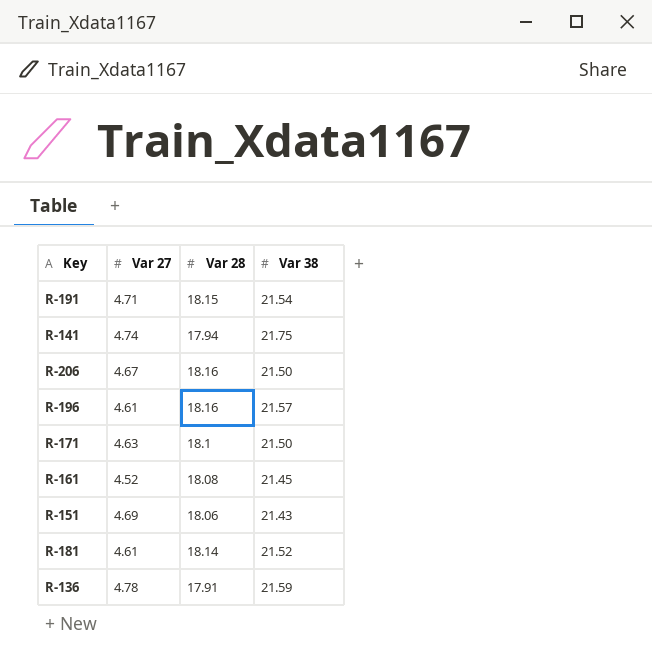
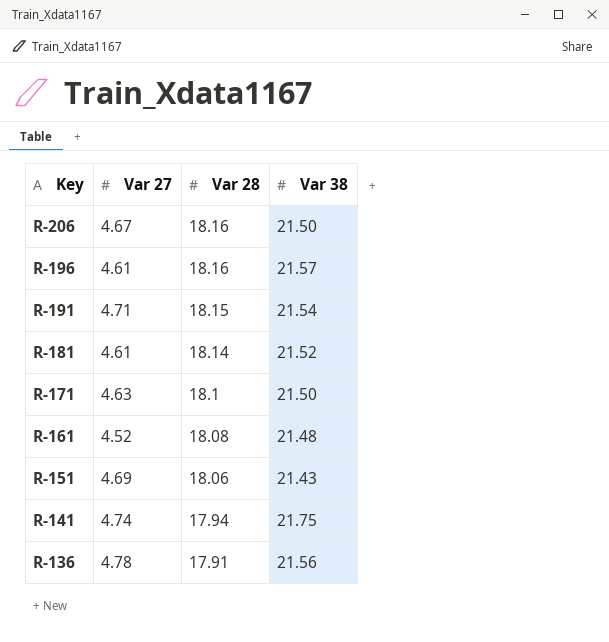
row order: none -> Key descending
R-161 | Var 38: 21.45 -> 21.48
R-136 | Var 38: 21.59 -> 21.56

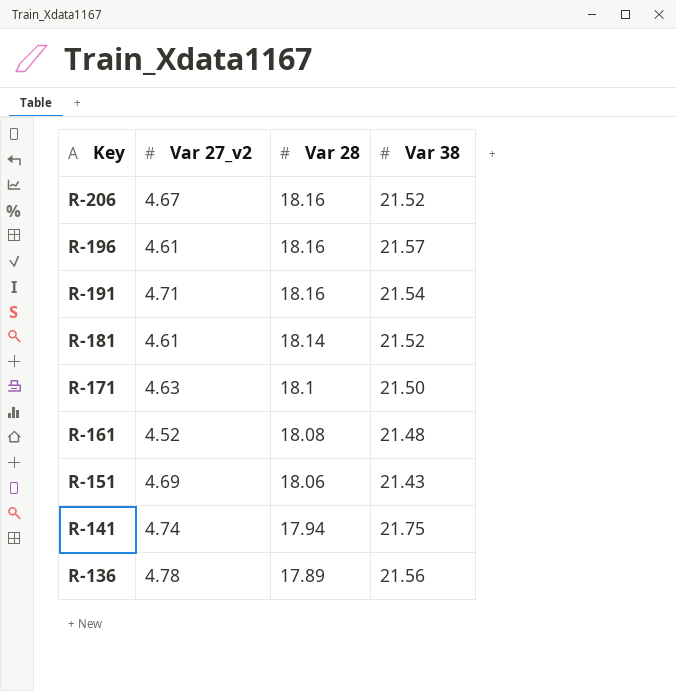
column name: Var 27 -> Var 27_v2
R-206 | Var 38: 21.50 -> 21.52
R-191 | Var 28: 18.15 -> 18.16
R-136 | Var 28: 17.91 -> 17.89

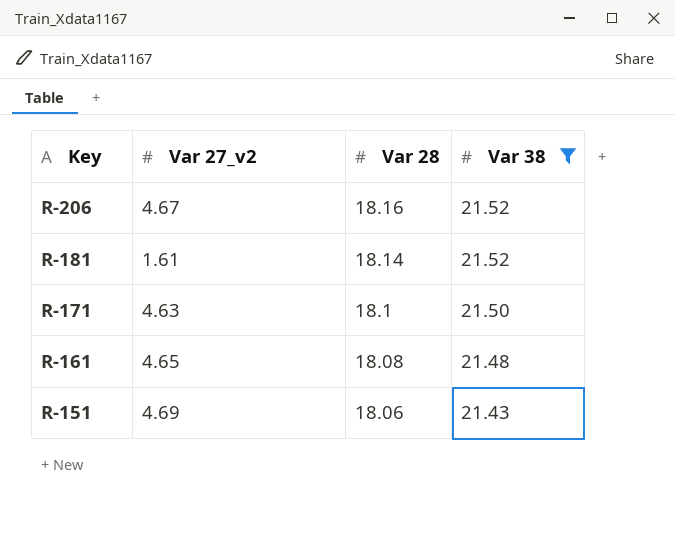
filter: none -> Var 38 <= 21.52
R-181 | Var 27_v2: 4.61 -> 1.61
R-161 | Var 27_v2: 4.52 -> 4.65

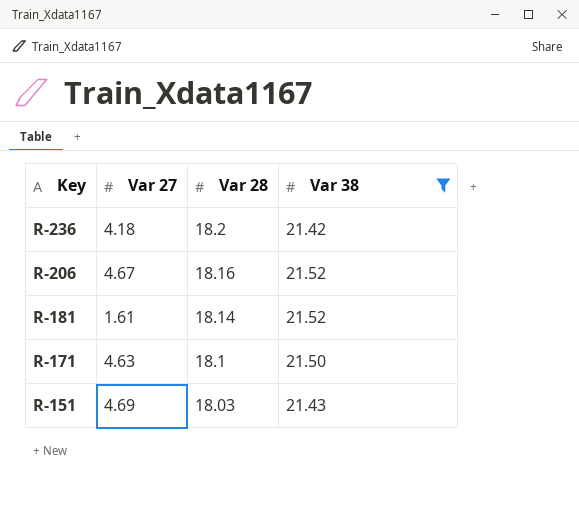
column name: Var 27_v2 -> Var 27
row R-161: 4.65 | 18.08 | 21.48 -> none
row R-236: none -> 4.18 | 18.2 | 21.42
R-151 | Var 28: 18.06 -> 18.03

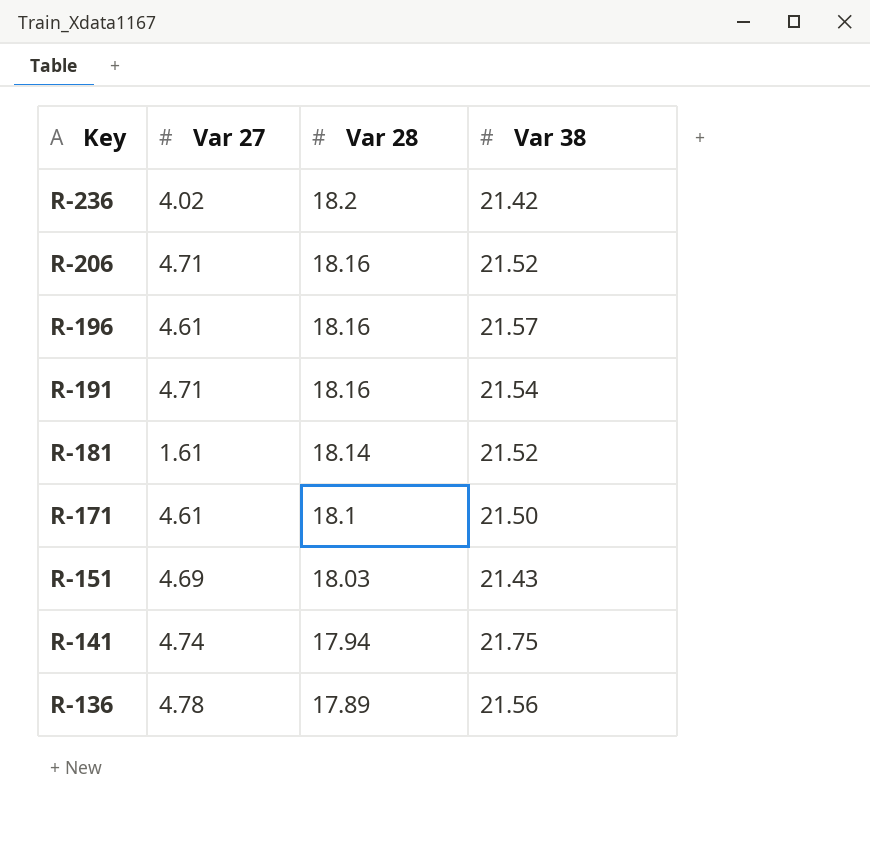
filter: Var 38 <= 21.52 -> none
R-236 | Var 27: 4.18 -> 4.02
R-206 | Var 27: 4.67 -> 4.71
R-171 | Var 27: 4.63 -> 4.61

